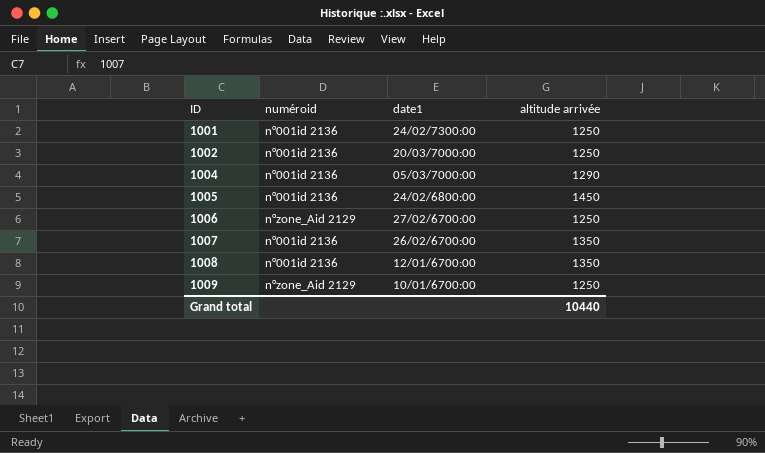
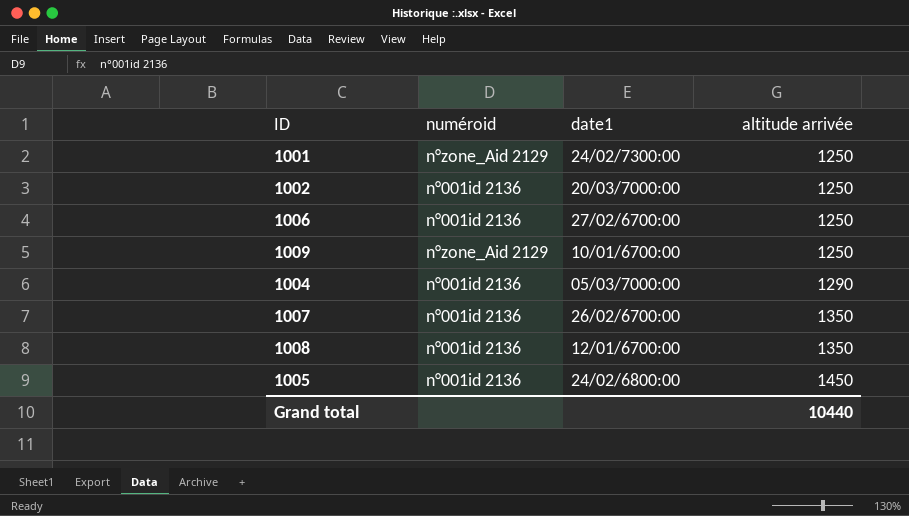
row order: ID ascending -> altitude arrivée ascending
1001 | numéroid: n°001id 2136 -> n°zone_Aid 2129
1006 | numéroid: n°zone_Aid 2129 -> n°001id 2136

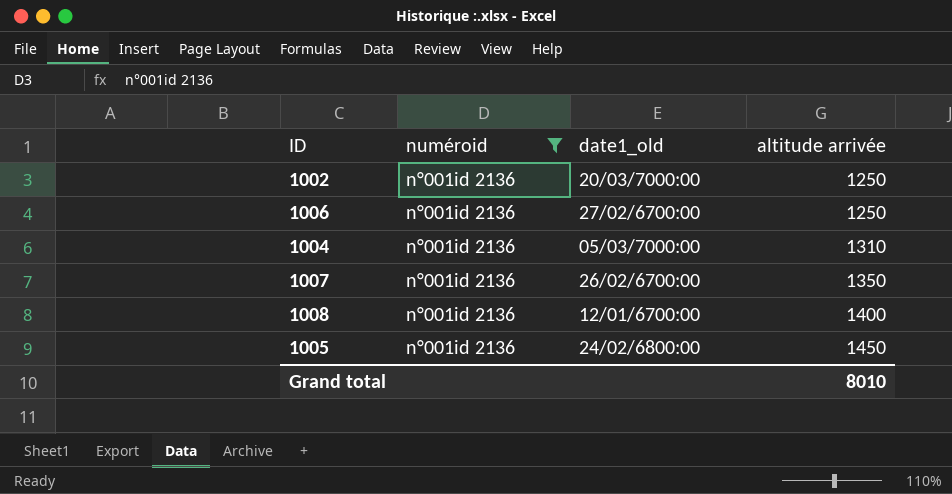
filter: none -> numéroid = n°001id 2136
column name: date1 -> date1_old
1004 | altitude arrivée: 1290 -> 1310
1008 | altitude arrivée: 1350 -> 1400
Grand total | altitude arrivée: 10440 -> 8010

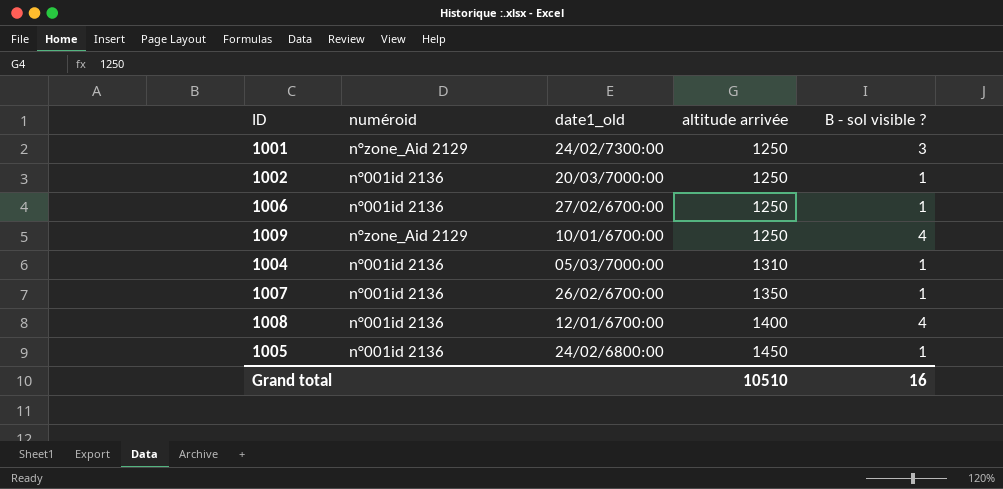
filter: numéroid = n°001id 2136 -> none
column B - sol visible ? | position: none -> 5
Grand total | altitude arrivée: 8010 -> 10510

